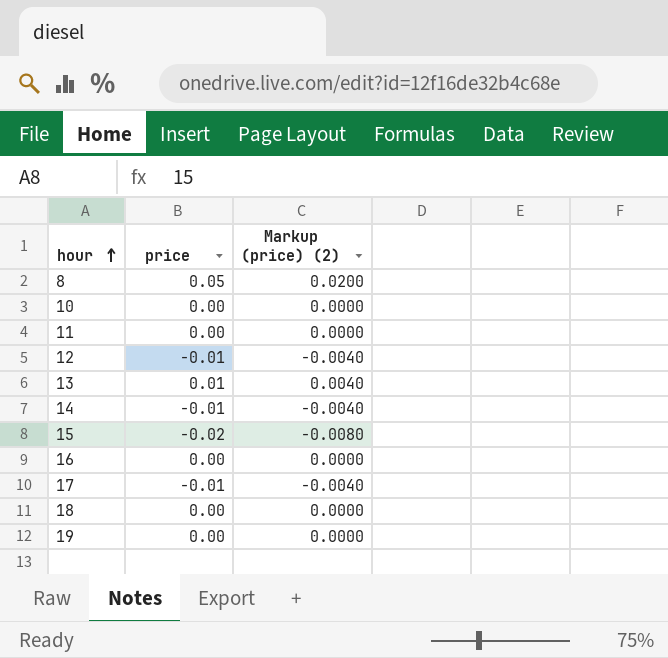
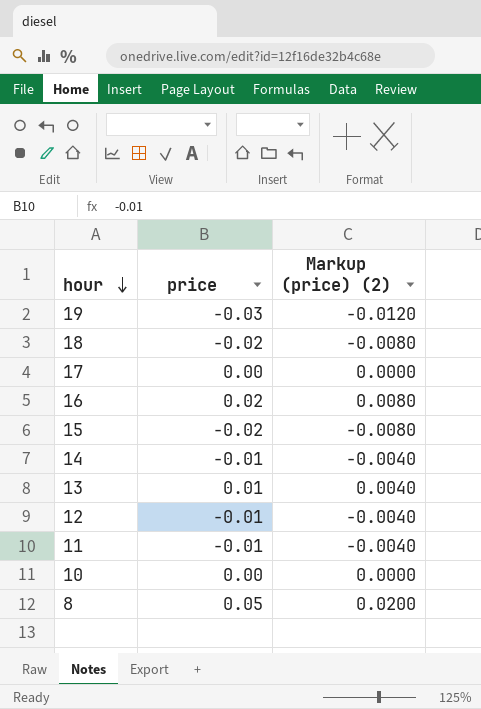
row order: hour ascending -> hour descending
19 | price: 0.00 -> -0.03
19 | Markup (price) (2): 0.0000 -> -0.0120
18 | price: 0.00 -> -0.02
18 | Markup (price) (2): 0.0000 -> -0.0080
17 | price: -0.01 -> 0.00
17 | Markup (price) (2): -0.0040 -> 0.0000
16 | price: 0.00 -> 0.02
16 | Markup (price) (2): 0.0000 -> 0.0080
11 | price: 0.00 -> -0.01
11 | Markup (price) (2): 0.0000 -> -0.0040

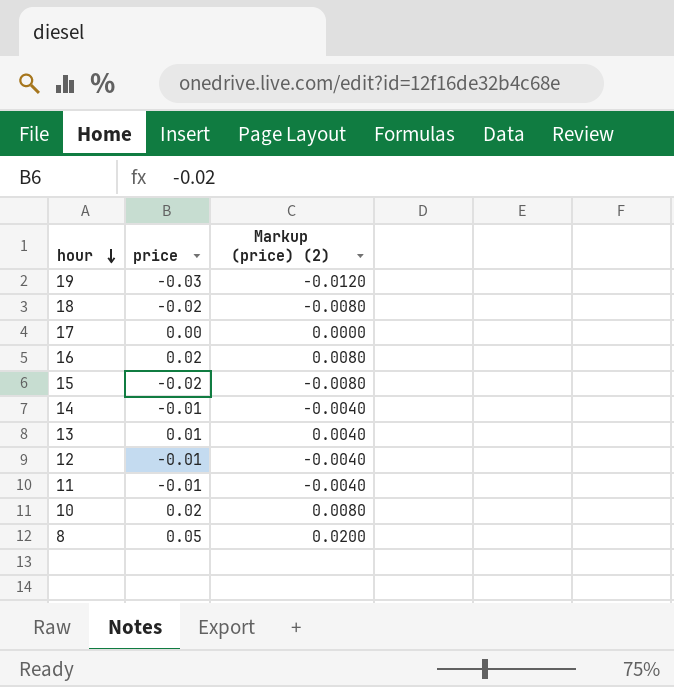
10 | price: 0.00 -> 0.02
10 | Markup (price) (2): 0.0000 -> 0.0080

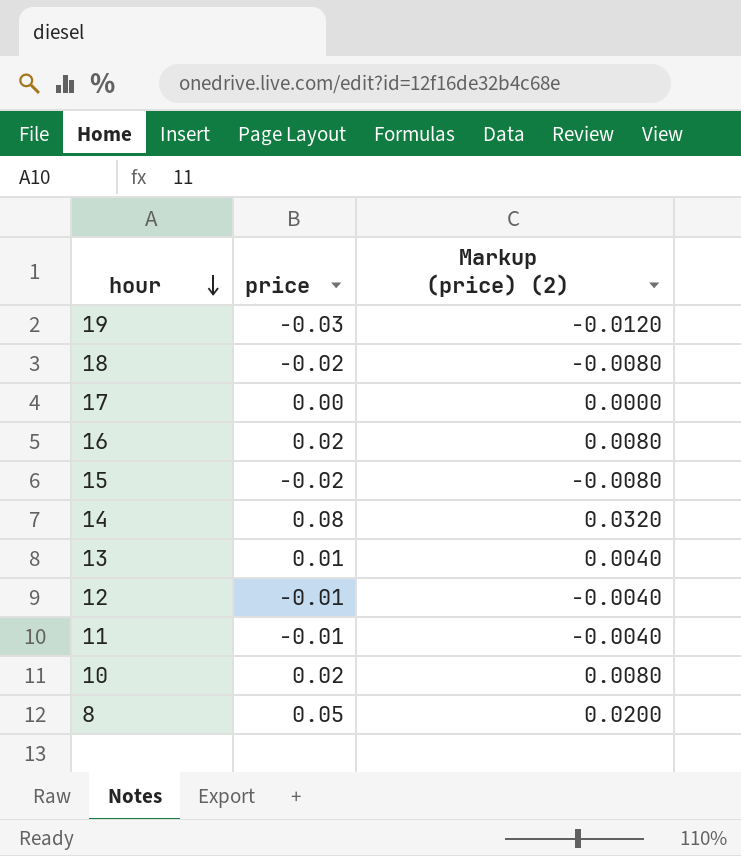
14 | price: -0.01 -> 0.08
14 | Markup (price) (2): -0.0040 -> 0.0320

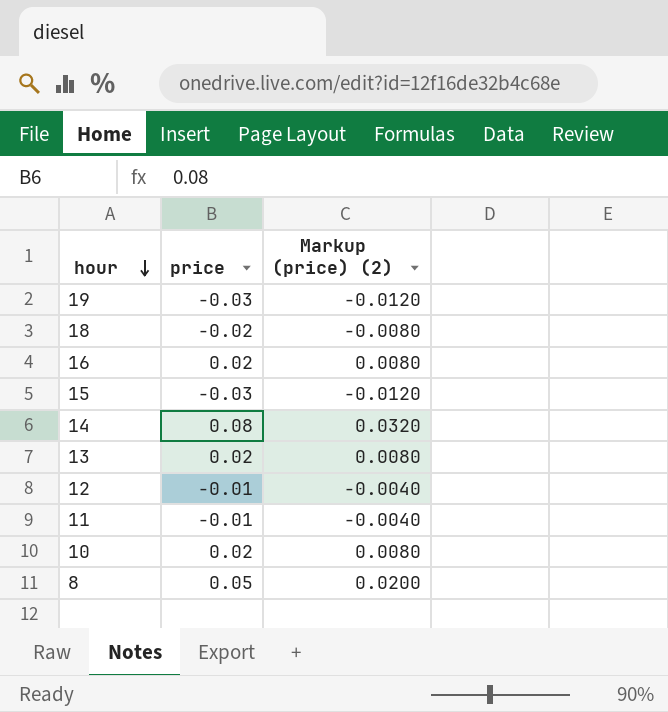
row 17: 0.00 | 0.0000 -> none
15 | price: -0.02 -> -0.03
15 | Markup (price) (2): -0.0080 -> -0.0120
13 | price: 0.01 -> 0.02
13 | Markup (price) (2): 0.0040 -> 0.0080

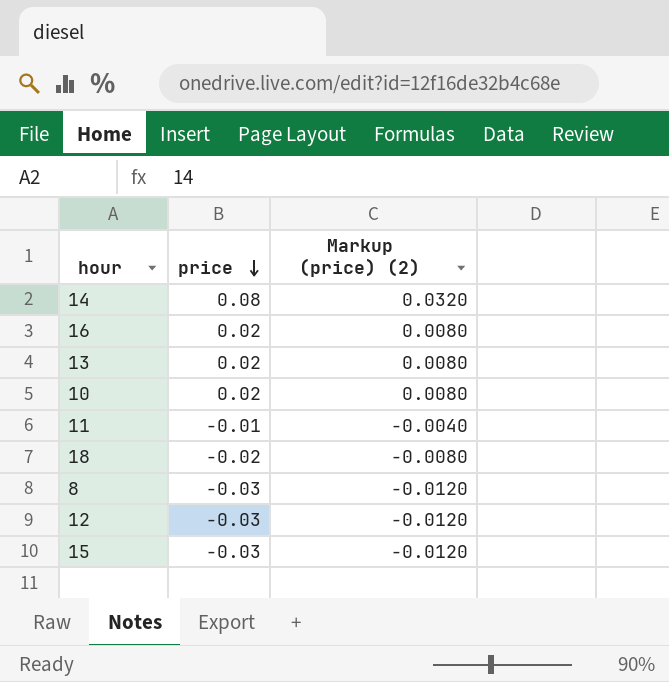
row order: hour descending -> price descending
row 19: -0.03 | -0.0120 -> none
8 | price: 0.05 -> -0.03
8 | Markup (price) (2): 0.0200 -> -0.0120
12 | price: -0.01 -> -0.03
12 | Markup (price) (2): -0.0040 -> -0.0120

